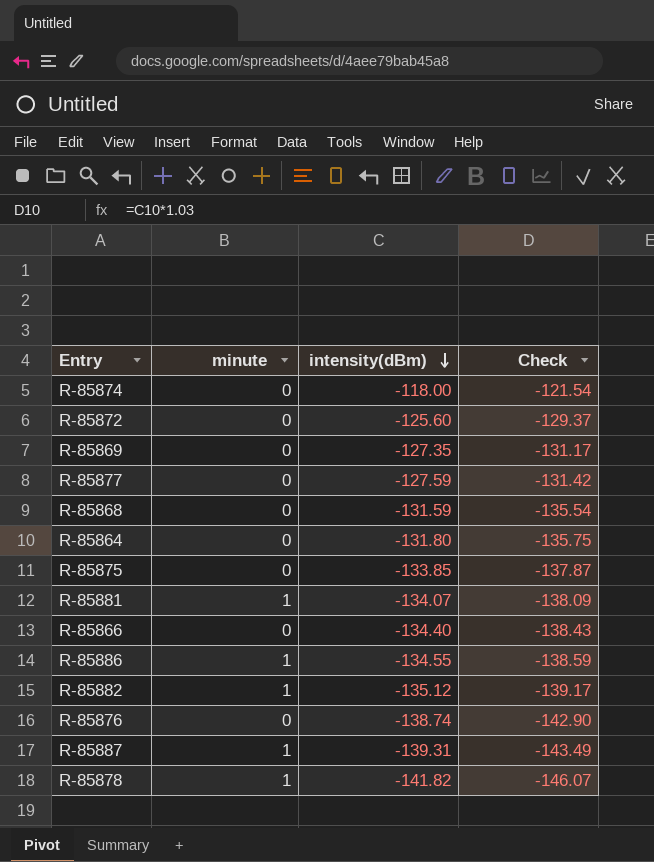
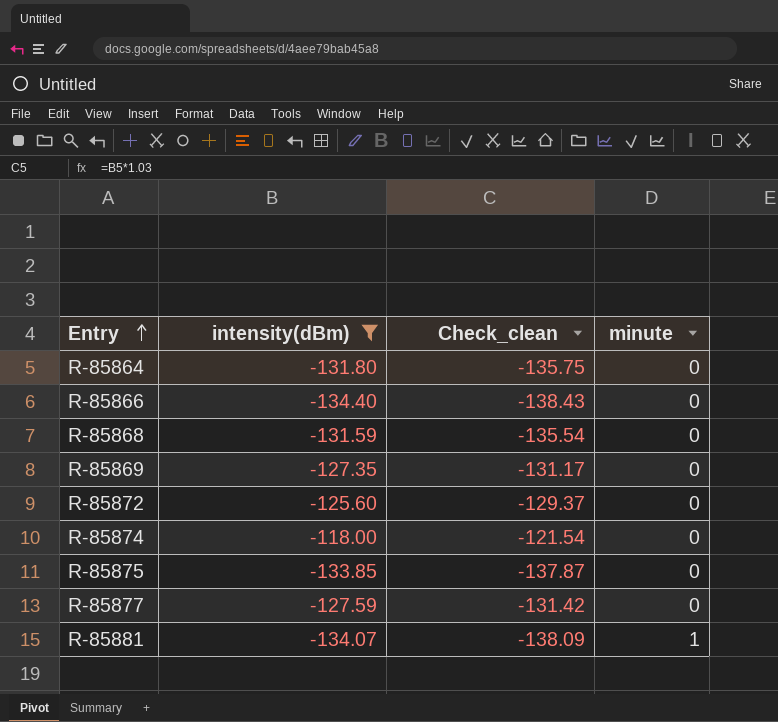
filter: none -> intensity(dBm) >= -134.40
row order: intensity(dBm) descending -> Entry ascending
column name: Check -> Check_clean
column minute | position: 2 -> 4

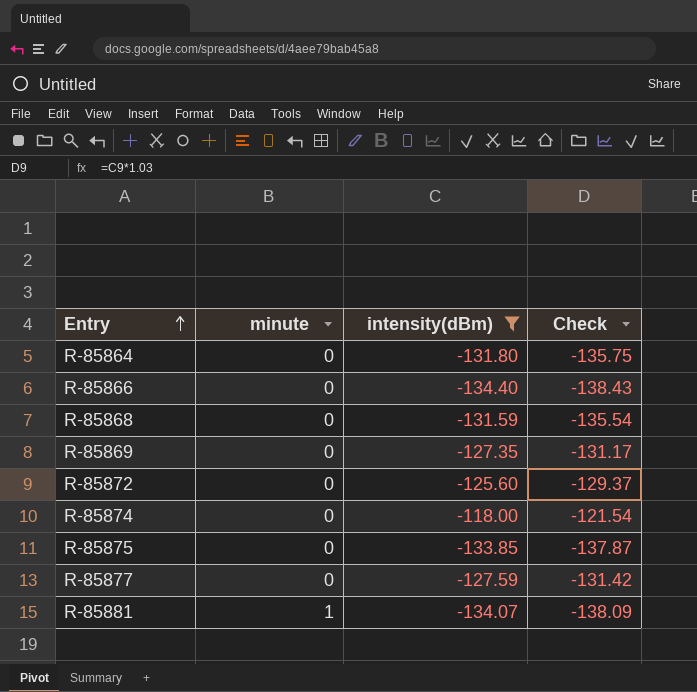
column minute | position: 4 -> 2
column name: Check_clean -> Check

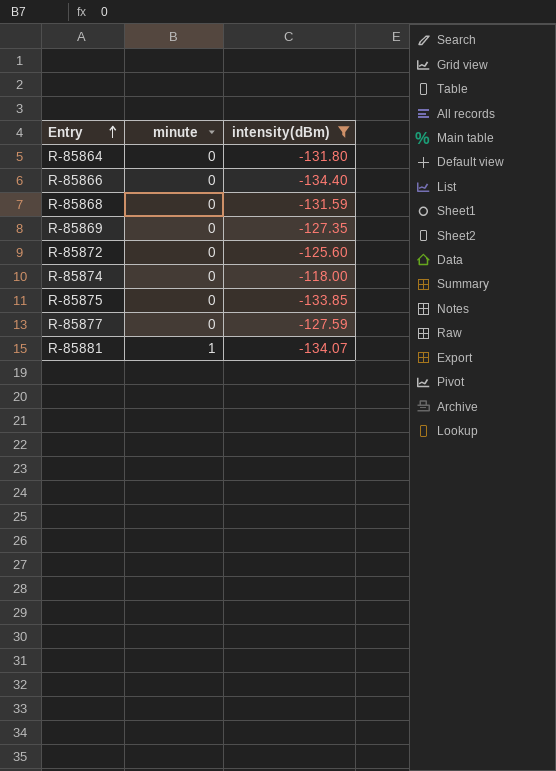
column Check | formula: [intensity(dBm)] * 1.03 -> none

